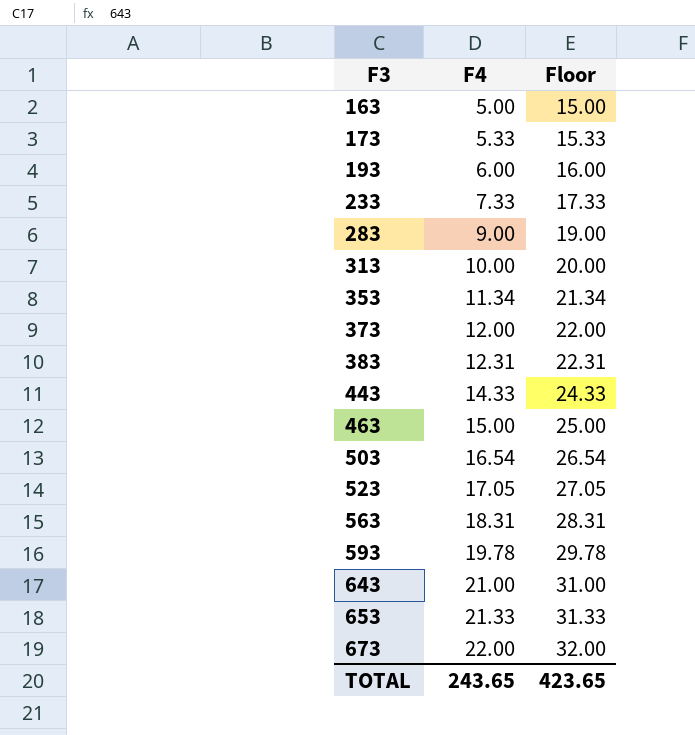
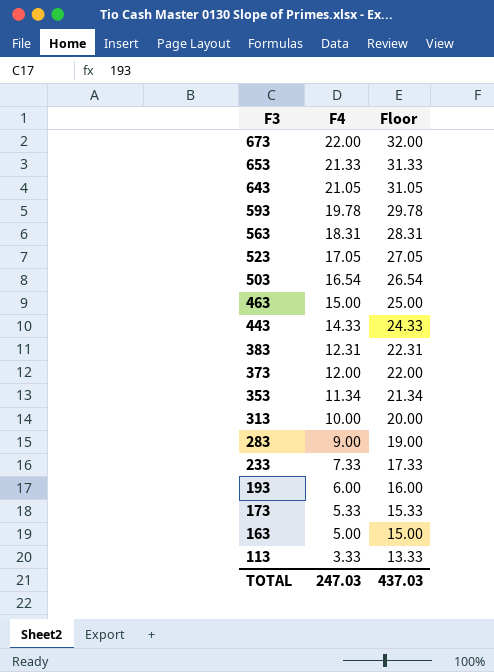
row order: F3 ascending -> F3 descending
643 | F4: 21.00 -> 21.05
643 | Floor: 31.00 -> 31.05
row 113: none -> 3.33 | 13.33
TOTAL | F4: 243.65 -> 247.03
TOTAL | Floor: 423.65 -> 437.03

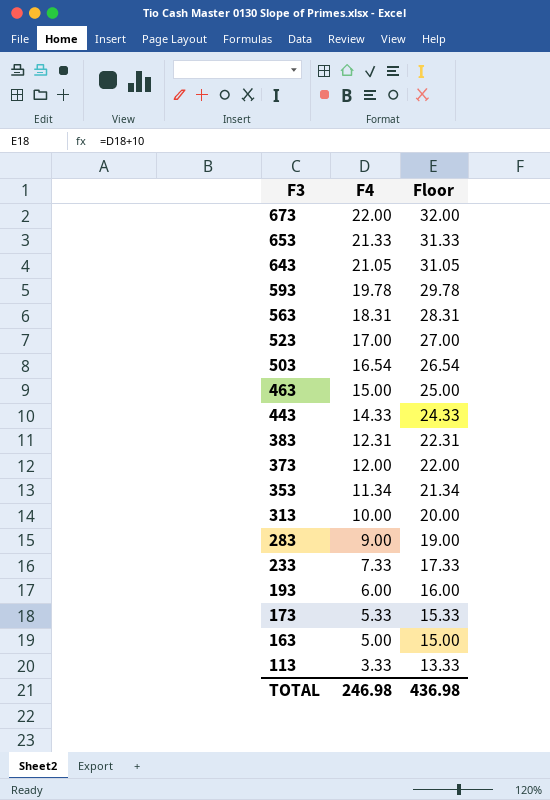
523 | F4: 17.05 -> 17.00
523 | Floor: 27.05 -> 27.00
TOTAL | F4: 247.03 -> 246.98
TOTAL | Floor: 437.03 -> 436.98

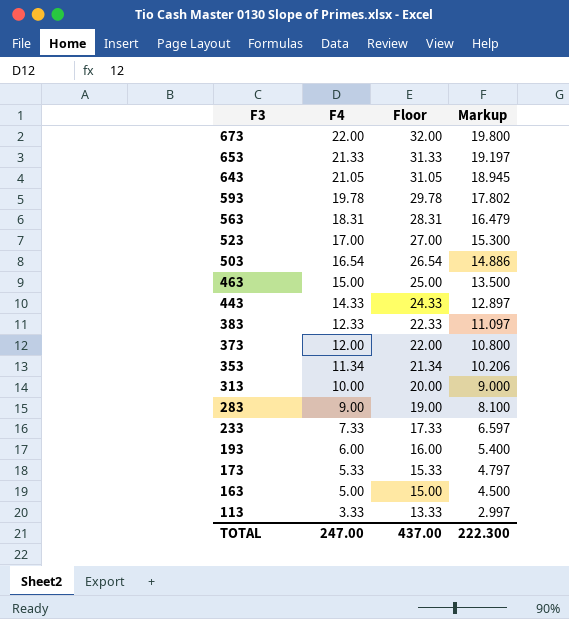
column Markup | formula: none -> [F4] * 0.9
383 | F4: 12.31 -> 12.33
383 | Floor: 22.31 -> 22.33
TOTAL | F4: 246.98 -> 247.00
TOTAL | Floor: 436.98 -> 437.00

